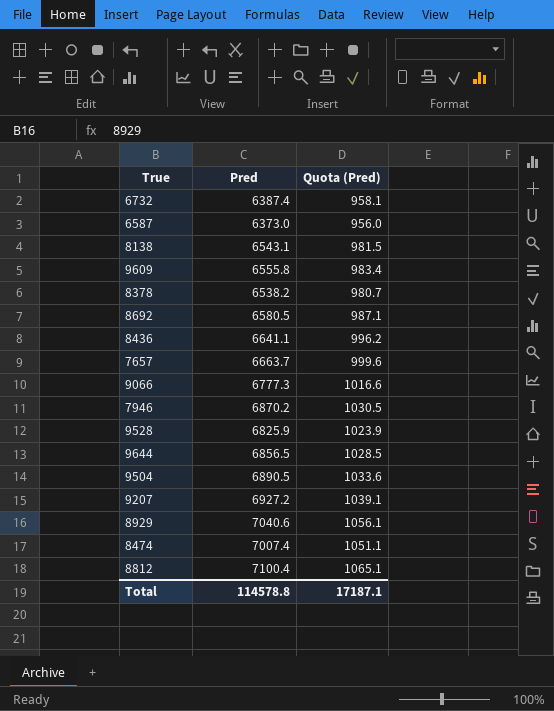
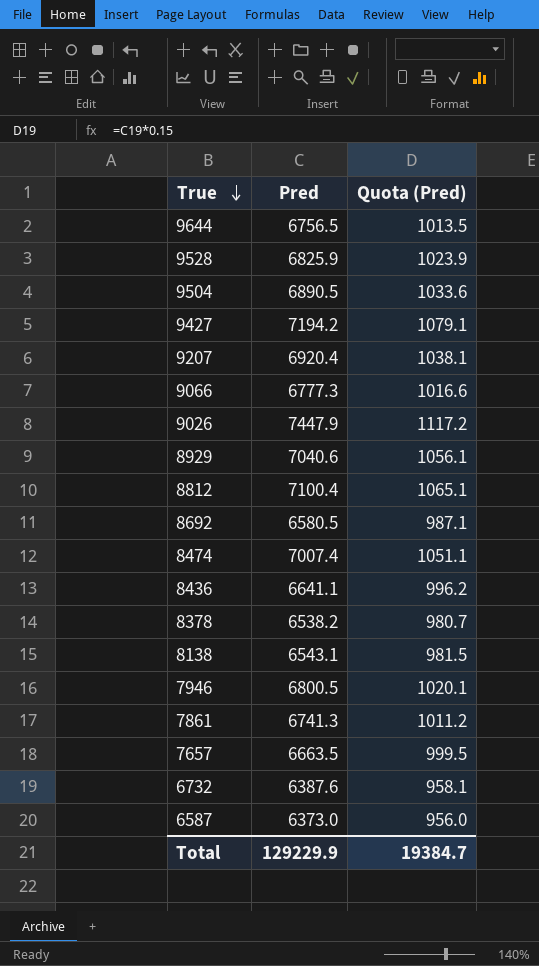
row order: none -> True descending
row 9609: 6555.8 | 983.4 -> none
9644 | Pred: 6856.5 -> 6756.5
9644 | Quota (Pred): 1028.5 -> 1013.5
row 9427: none -> 7194.2 | 1079.1
9207 | Pred: 6927.2 -> 6920.4
9207 | Quota (Pred): 1039.1 -> 1038.1
row 9026: none -> 7447.9 | 1117.2
7946 | Pred: 6870.2 -> 6800.5
7946 | Quota (Pred): 1030.5 -> 1020.1
row 7861: none -> 6741.3 | 1011.2
7657 | Pred: 6663.7 -> 6663.5
7657 | Quota (Pred): 999.6 -> 999.5
6732 | Pred: 6387.4 -> 6387.6
Total | Pred: 114578.8 -> 129229.9
Total | Quota (Pred): 17187.1 -> 19384.7

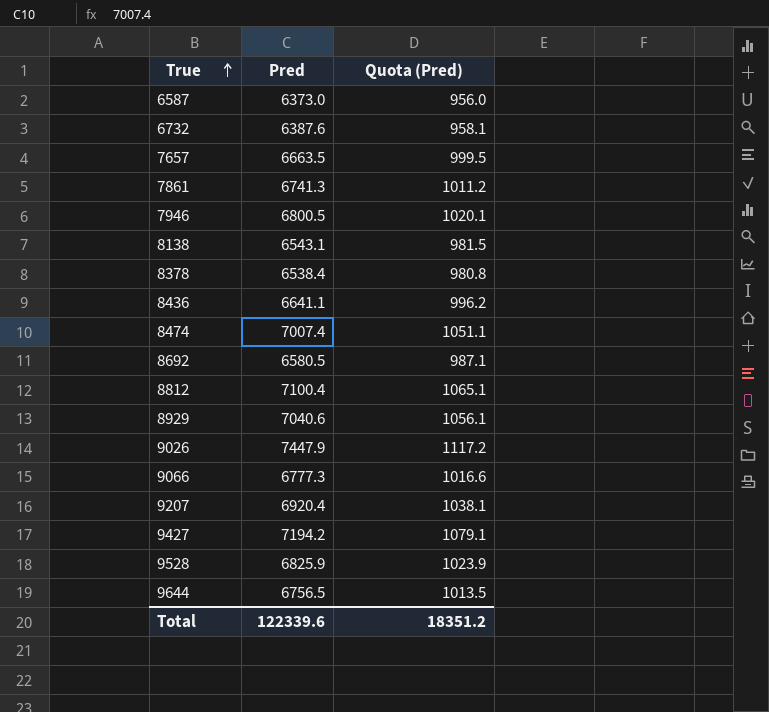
row order: True descending -> True ascending
row 9504: 6890.5 | 1033.6 -> none
8378 | Pred: 6538.2 -> 6538.4
8378 | Quota (Pred): 980.7 -> 980.8
Total | Pred: 129229.9 -> 122339.6
Total | Quota (Pred): 19384.7 -> 18351.2

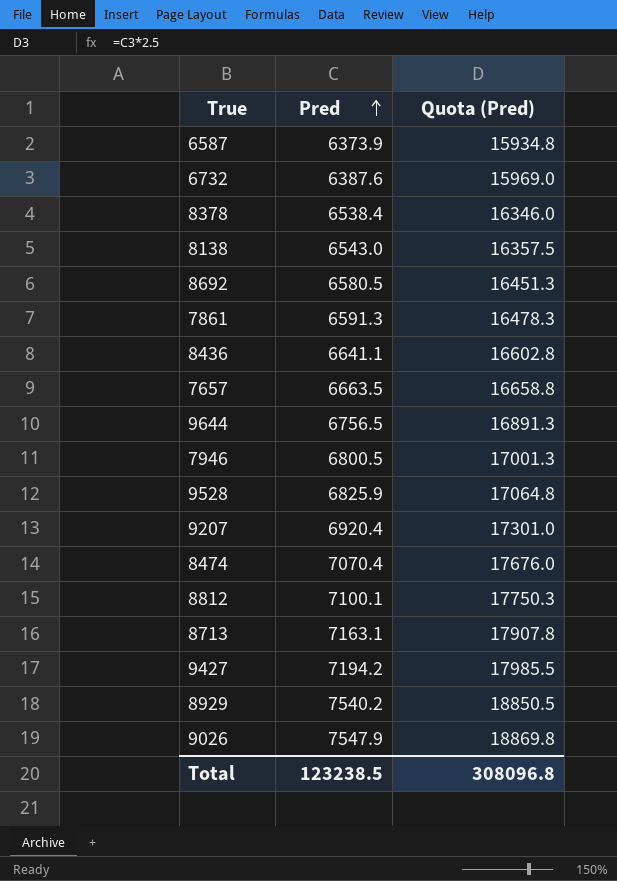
row order: True ascending -> Pred ascending
column Quota (Pred) | formula: [Pred] * 0.15 -> [Pred] * 2.5
row 9066: 6777.3 | 1016.6 -> none
6587 | Pred: 6373.0 -> 6373.9
8138 | Pred: 6543.1 -> 6543.0
7861 | Pred: 6741.3 -> 6591.3
8474 | Pred: 7007.4 -> 7070.4
8812 | Pred: 7100.4 -> 7100.1
row 8713: none -> 7163.1 | 17907.8
8929 | Pred: 7040.6 -> 7540.2
9026 | Pred: 7447.9 -> 7547.9
Total | Pred: 122339.6 -> 123238.5
Total | Quota (Pred): 18351.2 -> 308096.8

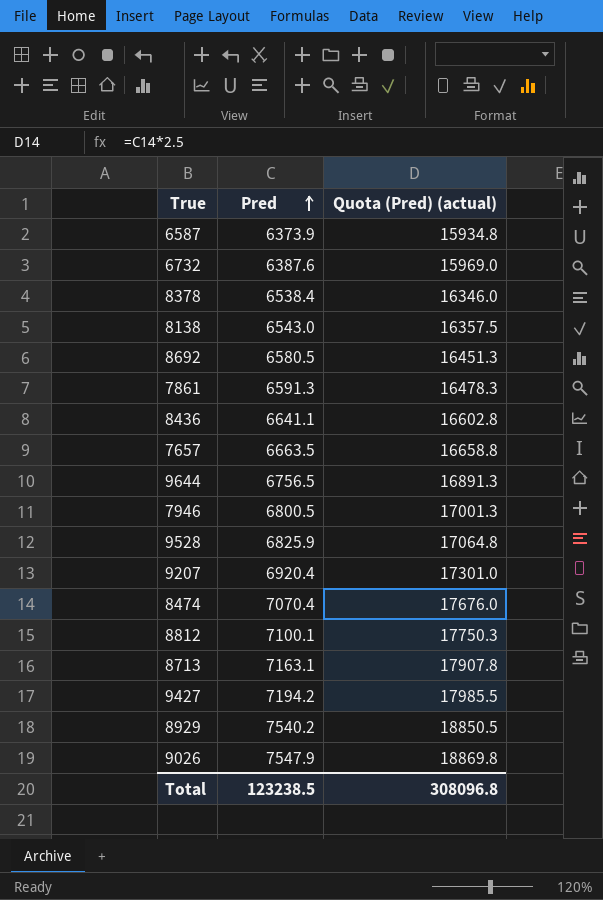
column name: Quota (Pred) -> Quota (Pred) (actual)

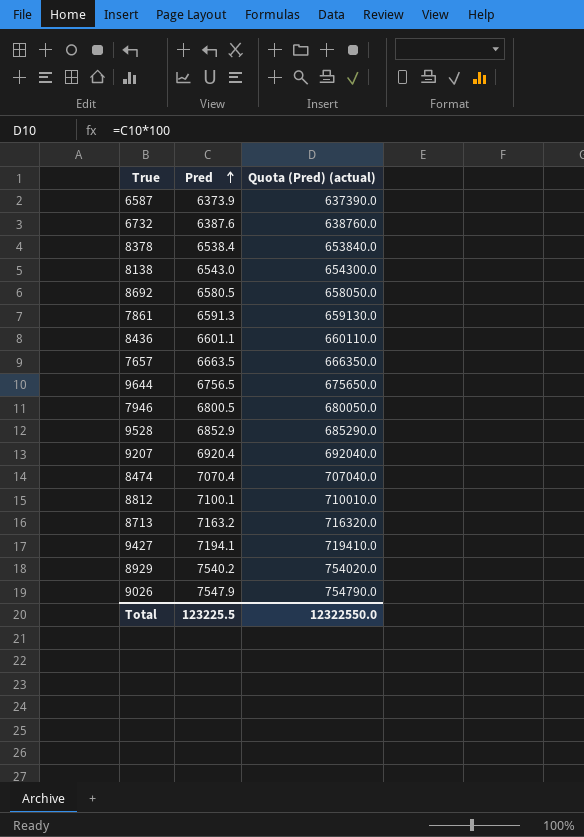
column Quota (Pred) (actual) | formula: [Pred] * 2.5 -> [Pred] * 100
8436 | Pred: 6641.1 -> 6601.1
9528 | Pred: 6825.9 -> 6852.9
8713 | Pred: 7163.1 -> 7163.2
9427 | Pred: 7194.2 -> 7194.1
Total | Pred: 123238.5 -> 123225.5
Total | Quota (Pred) (actual): 308096.8 -> 12322550.0

